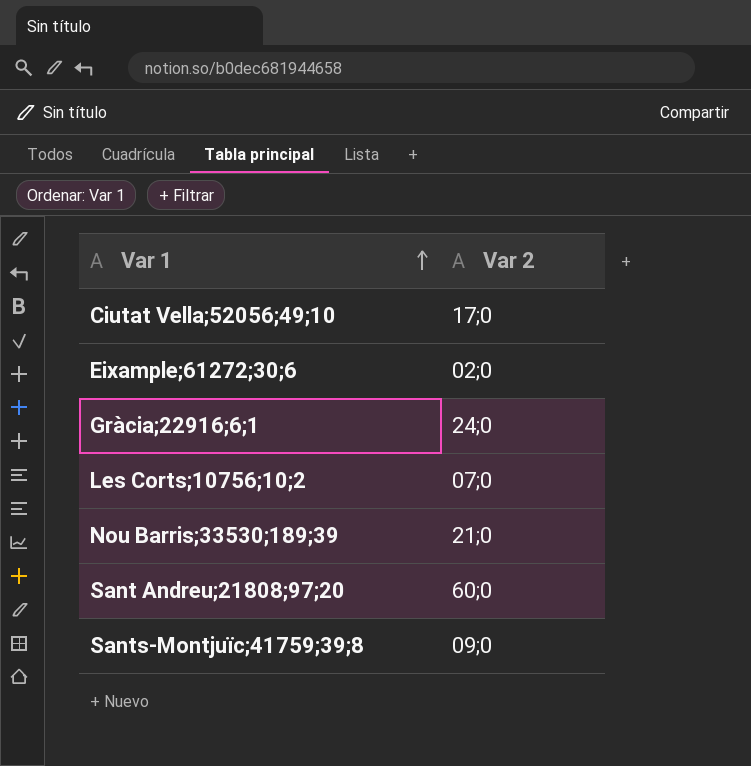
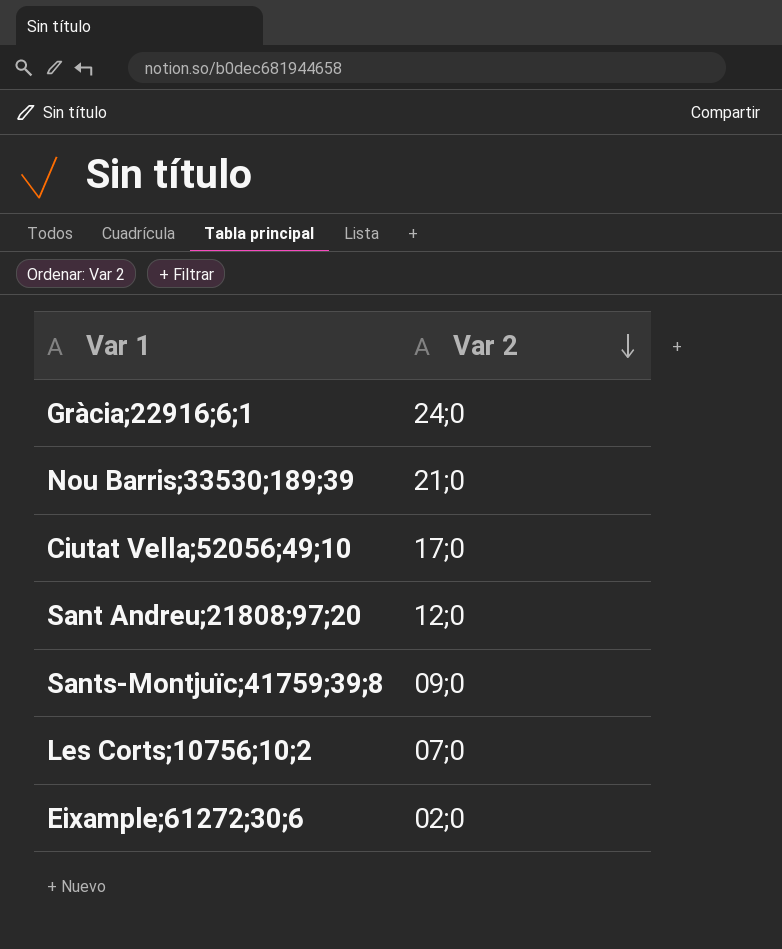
row order: Var 1 ascending -> Var 2 descending
Sant Andreu;21808;97;20 | Var 2: 60;0 -> 12;0

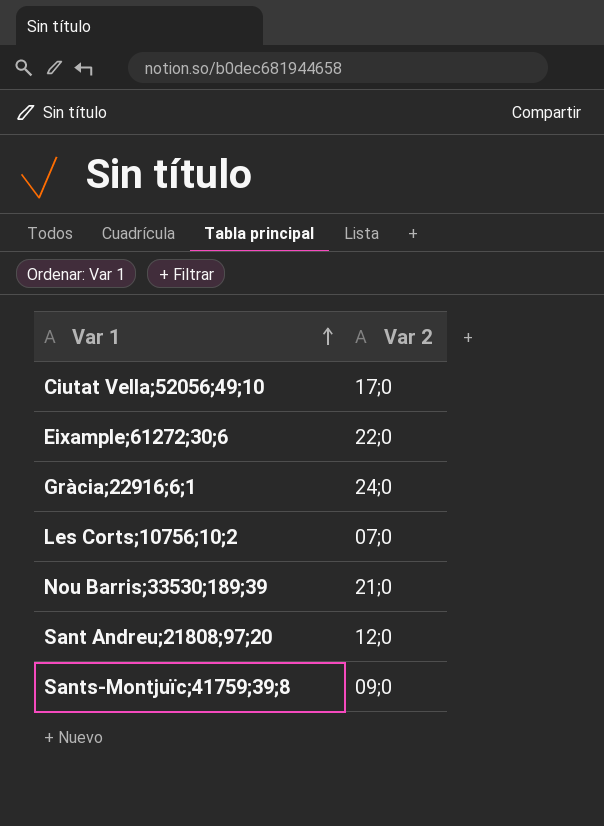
row order: Var 2 descending -> Var 1 ascending
Eixample;61272;30;6 | Var 2: 02;0 -> 22;0

